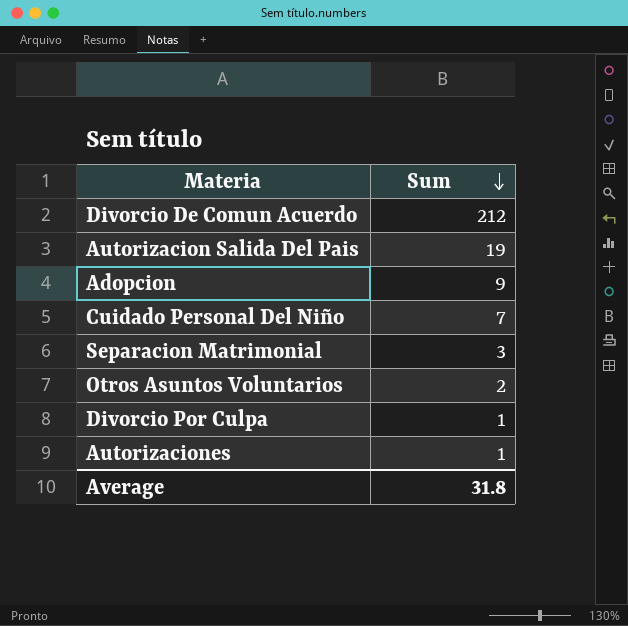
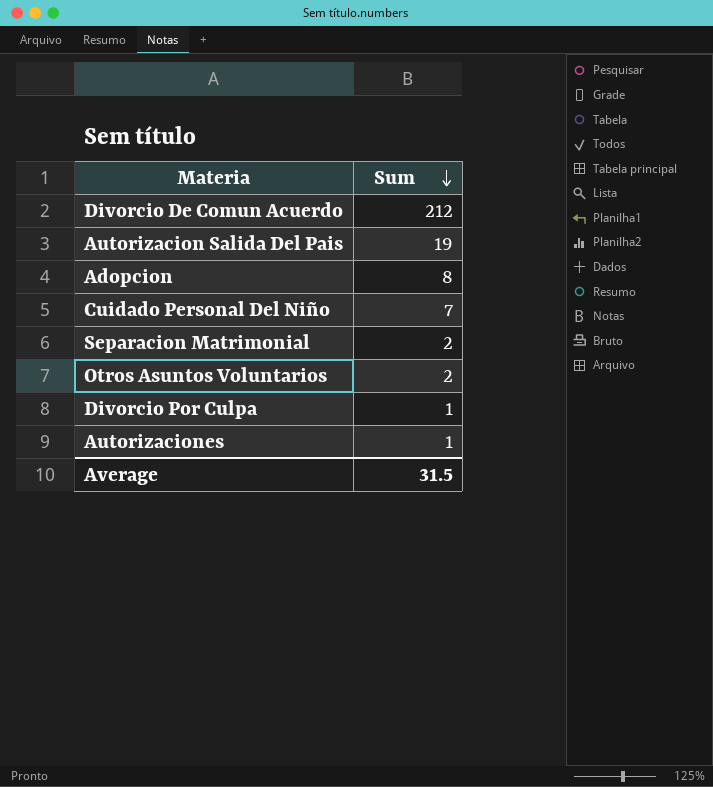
Adopcion | Sum: 9 -> 8
Separacion Matrimonial | Sum: 3 -> 2
Average | Sum: 31.8 -> 31.5

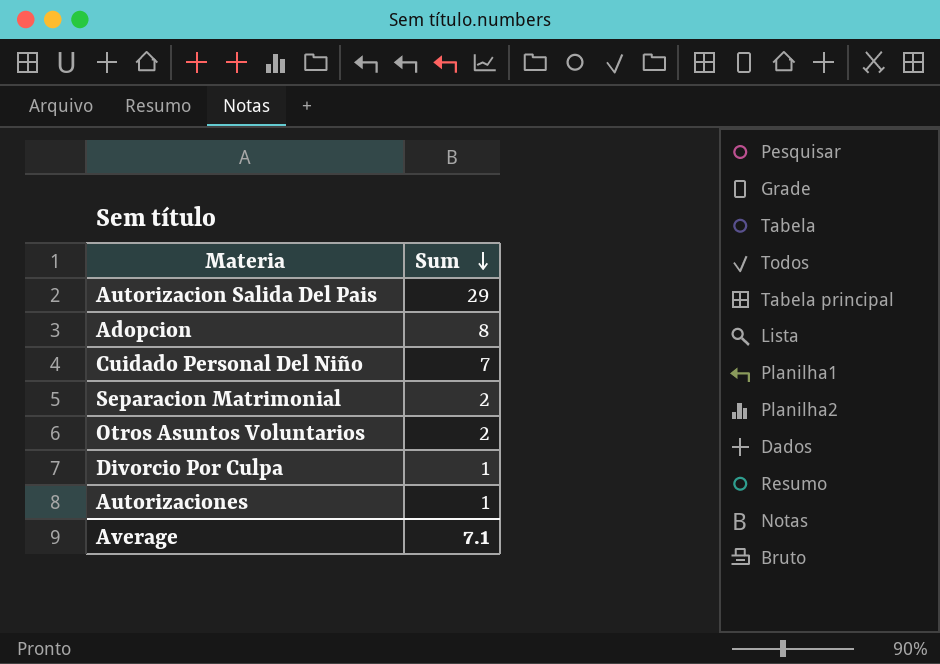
row Divorcio De Comun Acuerdo: 212 -> none
Autorizacion Salida Del Pais | Sum: 19 -> 29
Average | Sum: 31.5 -> 7.1

